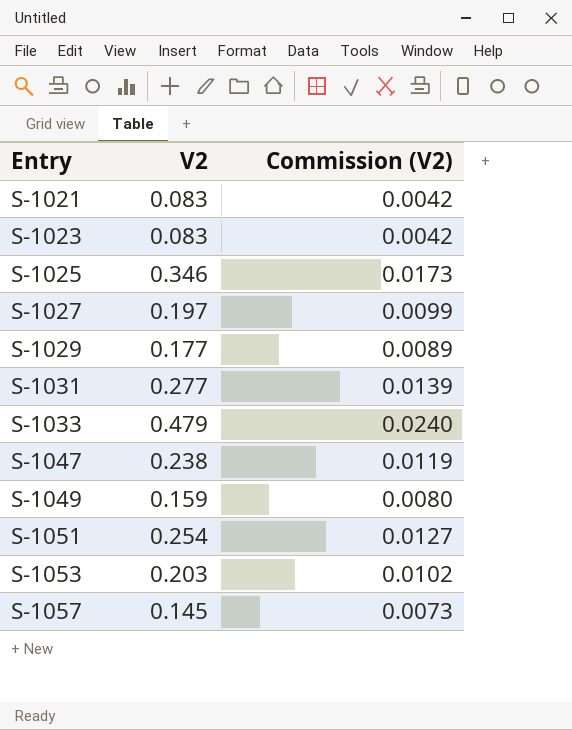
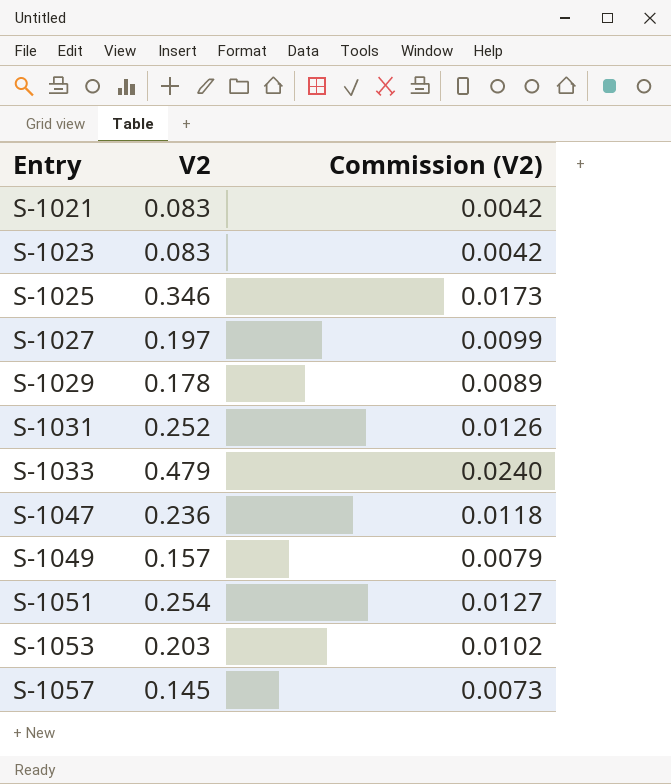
S-1029 | V2: 0.177 -> 0.178
S-1031 | V2: 0.277 -> 0.252
S-1031 | Commission (V2): 0.0139 -> 0.0126
S-1047 | V2: 0.238 -> 0.236
S-1047 | Commission (V2): 0.0119 -> 0.0118
S-1049 | V2: 0.159 -> 0.157
S-1049 | Commission (V2): 0.0080 -> 0.0079

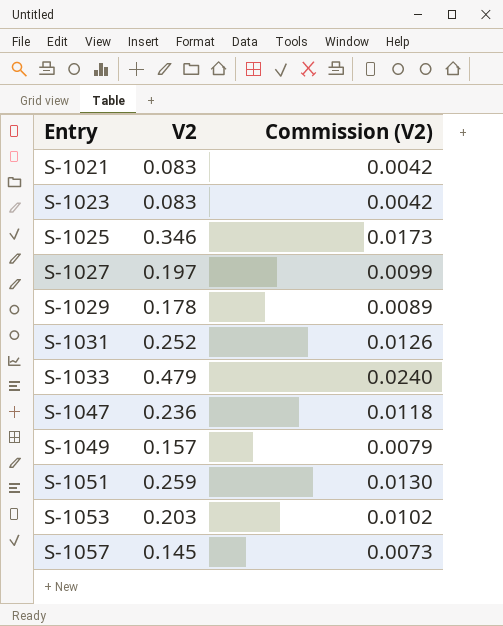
S-1051 | V2: 0.254 -> 0.259
S-1051 | Commission (V2): 0.0127 -> 0.0130

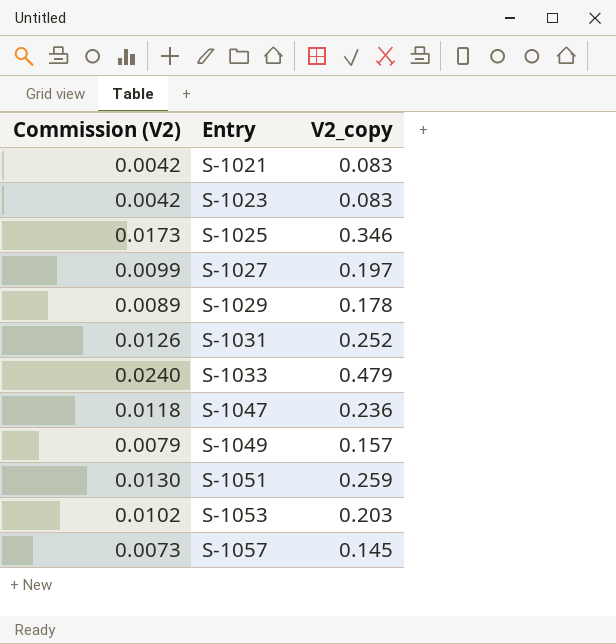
column Commission (V2) | position: 3 -> 1
column name: V2 -> V2_copy

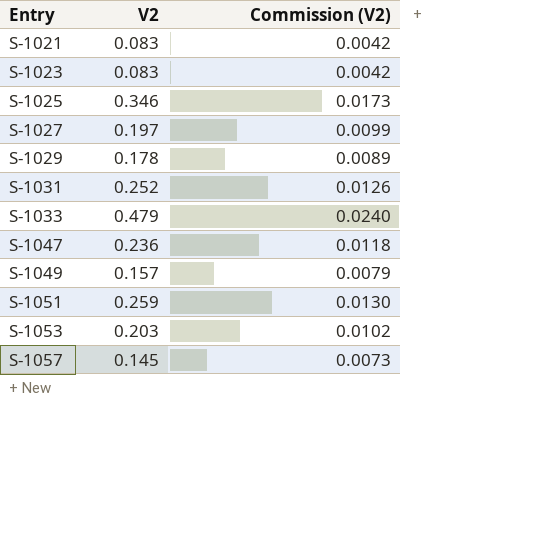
column name: V2_copy -> V2
column Commission (V2) | position: 1 -> 3

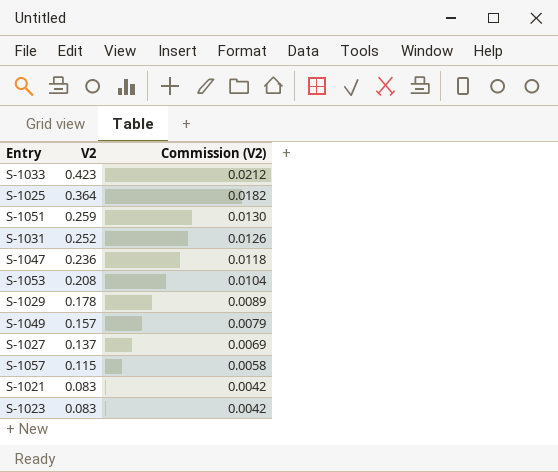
row order: Entry ascending -> V2 descending
S-1033 | V2: 0.479 -> 0.423
S-1033 | Commission (V2): 0.0240 -> 0.0212
S-1025 | V2: 0.346 -> 0.364
S-1025 | Commission (V2): 0.0173 -> 0.0182
S-1053 | V2: 0.203 -> 0.208
S-1053 | Commission (V2): 0.0102 -> 0.0104
S-1027 | V2: 0.197 -> 0.137
S-1027 | Commission (V2): 0.0099 -> 0.0069
S-1057 | V2: 0.145 -> 0.115
S-1057 | Commission (V2): 0.0073 -> 0.0058

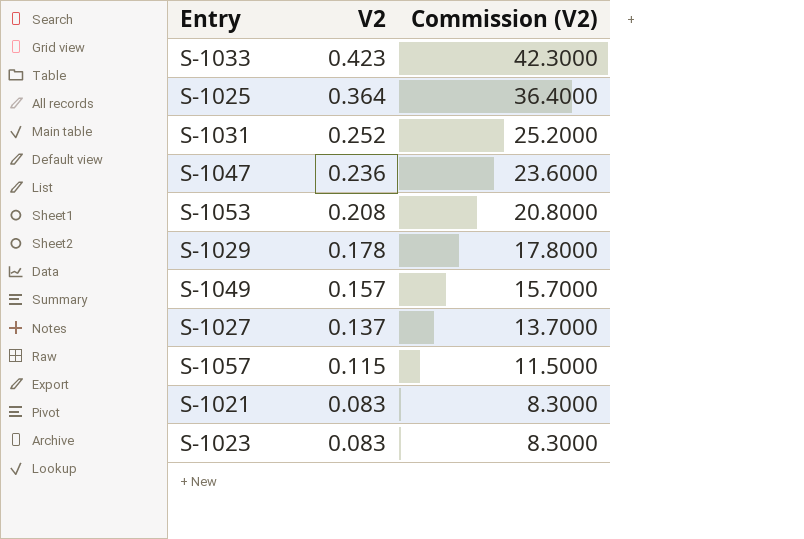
column Commission (V2) | formula: [V2] * 0.05 -> [V2] * 100
row S-1051: 0.259 | 0.0130 -> none

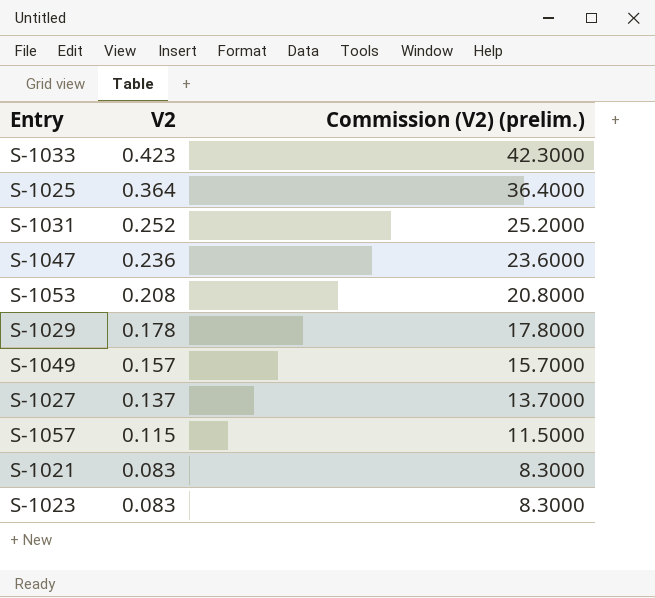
column name: Commission (V2) -> Commission (V2) (prelim.)

